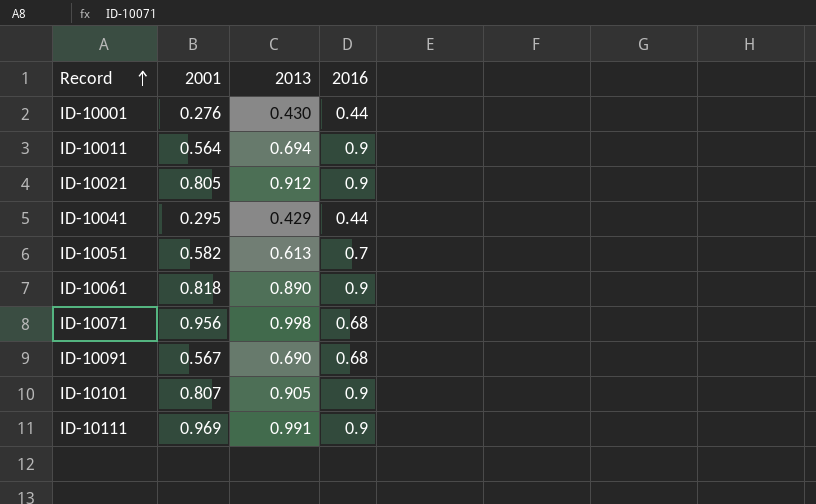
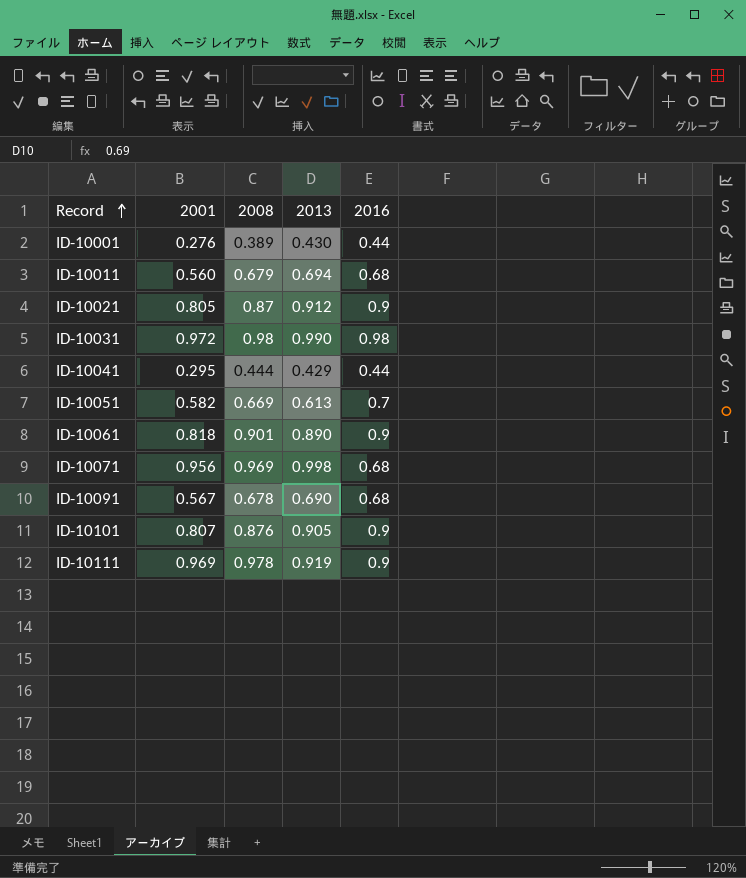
column 2008 | position: none -> 3
ID-10011 | 2001: 0.564 -> 0.560
ID-10011 | 2016: 0.9 -> 0.68
row ID-10031: none -> 0.972 | 0.98 | 0.990 | 0.98
ID-10111 | 2013: 0.991 -> 0.919

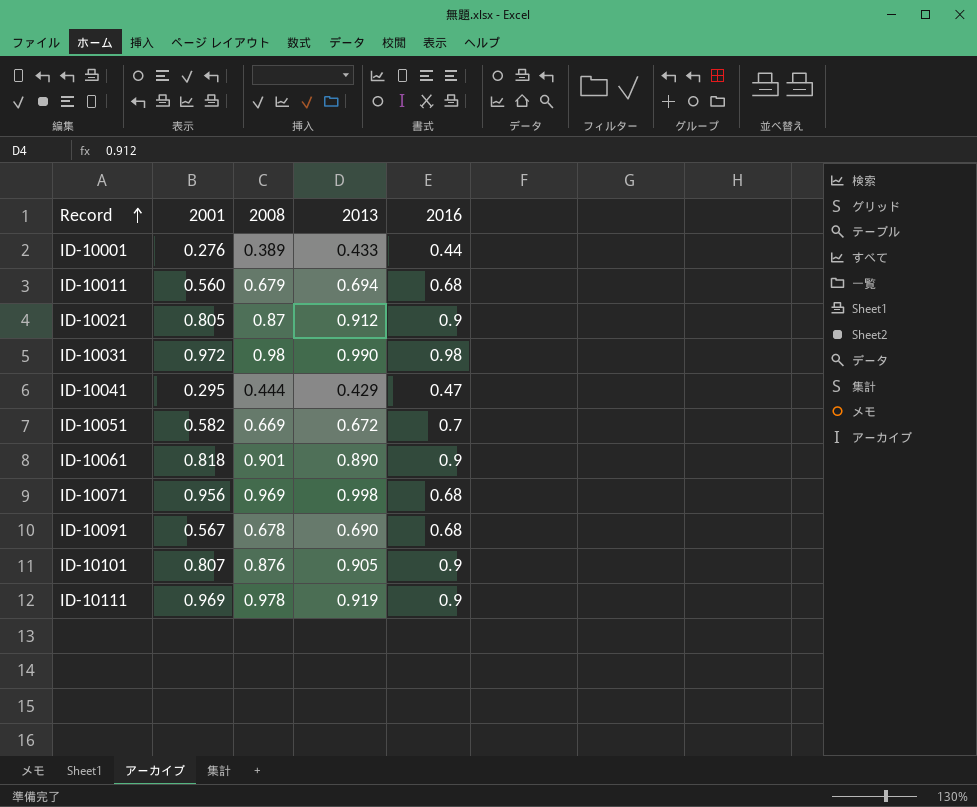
ID-10001 | 2013: 0.430 -> 0.433
ID-10041 | 2016: 0.44 -> 0.47
ID-10051 | 2013: 0.613 -> 0.672

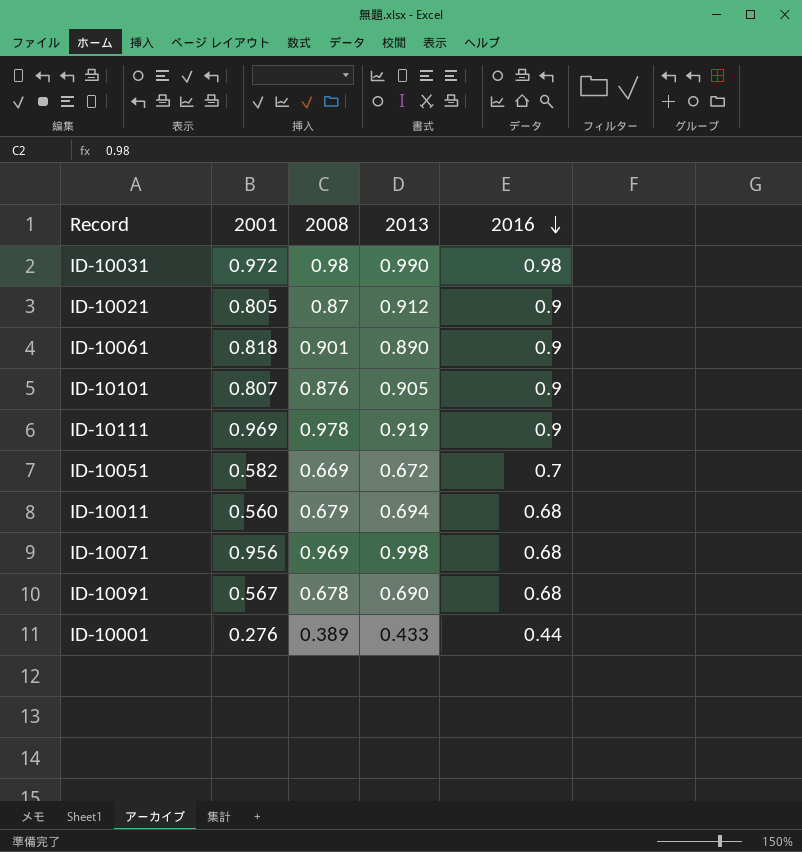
row order: Record ascending -> 2016 descending
row ID-10041: 0.295 | 0.444 | 0.429 | 0.47 -> none

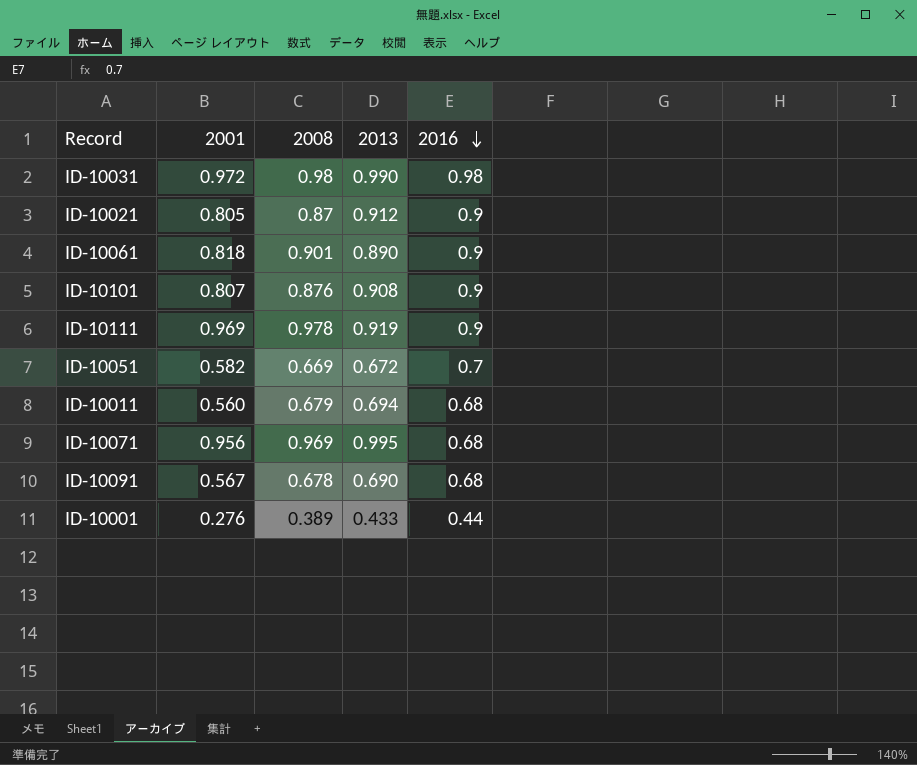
ID-10101 | 2013: 0.905 -> 0.908
ID-10071 | 2013: 0.998 -> 0.995

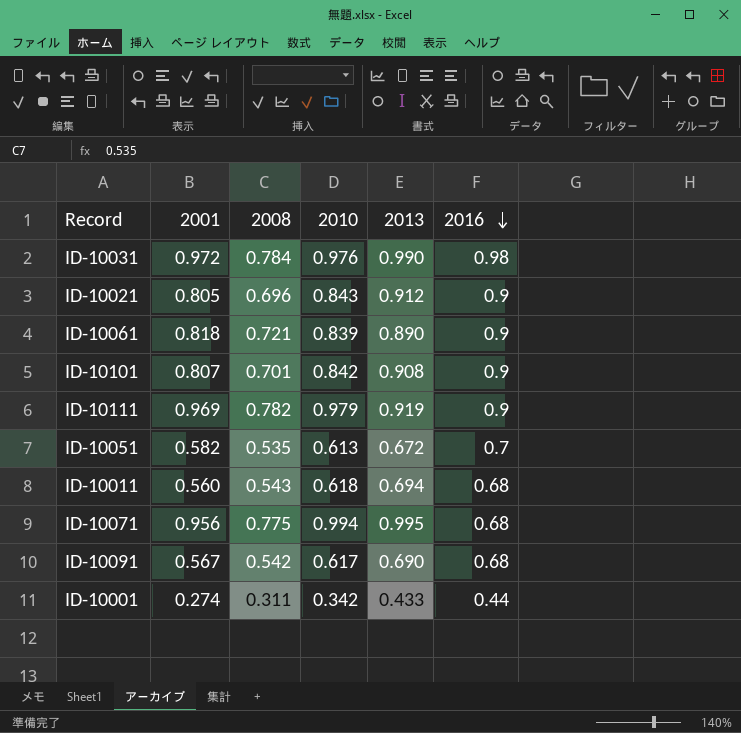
column 2010 | position: none -> 4
ID-10031 | 2008: 0.98 -> 0.784
ID-10021 | 2008: 0.87 -> 0.696
ID-10061 | 2008: 0.901 -> 0.721
ID-10101 | 2008: 0.876 -> 0.701
ID-10111 | 2008: 0.978 -> 0.782
ID-10051 | 2008: 0.669 -> 0.535
ID-10011 | 2008: 0.679 -> 0.543
ID-10071 | 2008: 0.969 -> 0.775
ID-10091 | 2008: 0.678 -> 0.542
ID-10001 | 2001: 0.276 -> 0.274
ID-10001 | 2008: 0.389 -> 0.311

